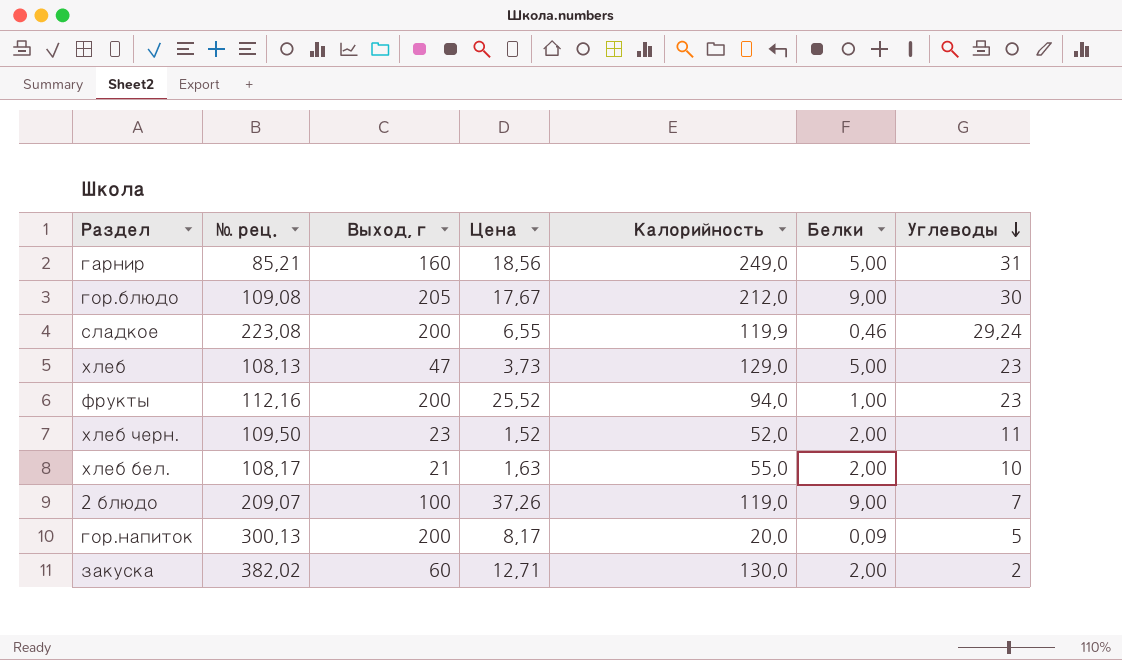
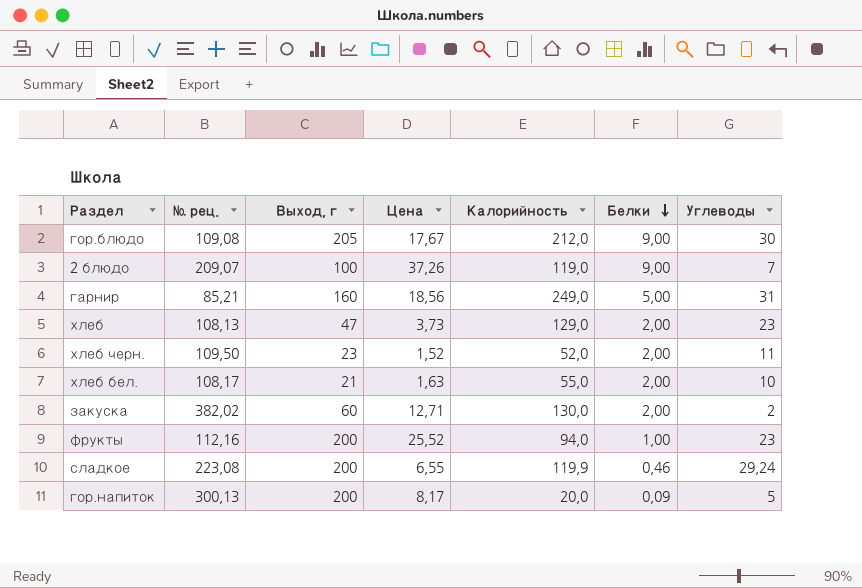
row order: Углеводы descending -> Белки descending
хлеб | Белки: 5,00 -> 2,00

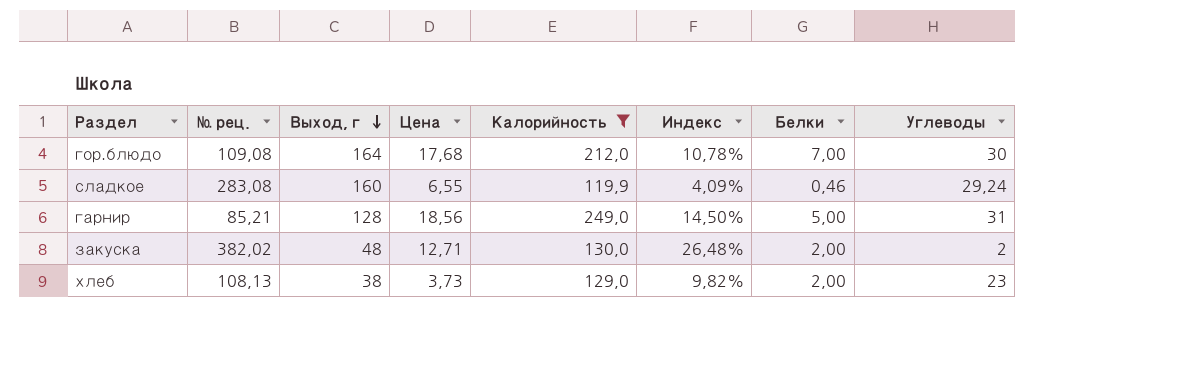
filter: none -> Калорийность >= 119,9
row order: Белки descending -> Выход, г descending
column Индекс | formula: none -> [Цена] / [Выход, г]
гор.блюдо | Выход, г: 205 -> 164
гор.блюдо | Цена: 17,67 -> 17,68
гор.блюдо | Белки: 9,00 -> 7,00
сладкое | № рец.: 223,08 -> 283,08
сладкое | Выход, г: 200 -> 160
гарнир | Выход, г: 160 -> 128
закуска | Выход, г: 60 -> 48
хлеб | Выход, г: 47 -> 38

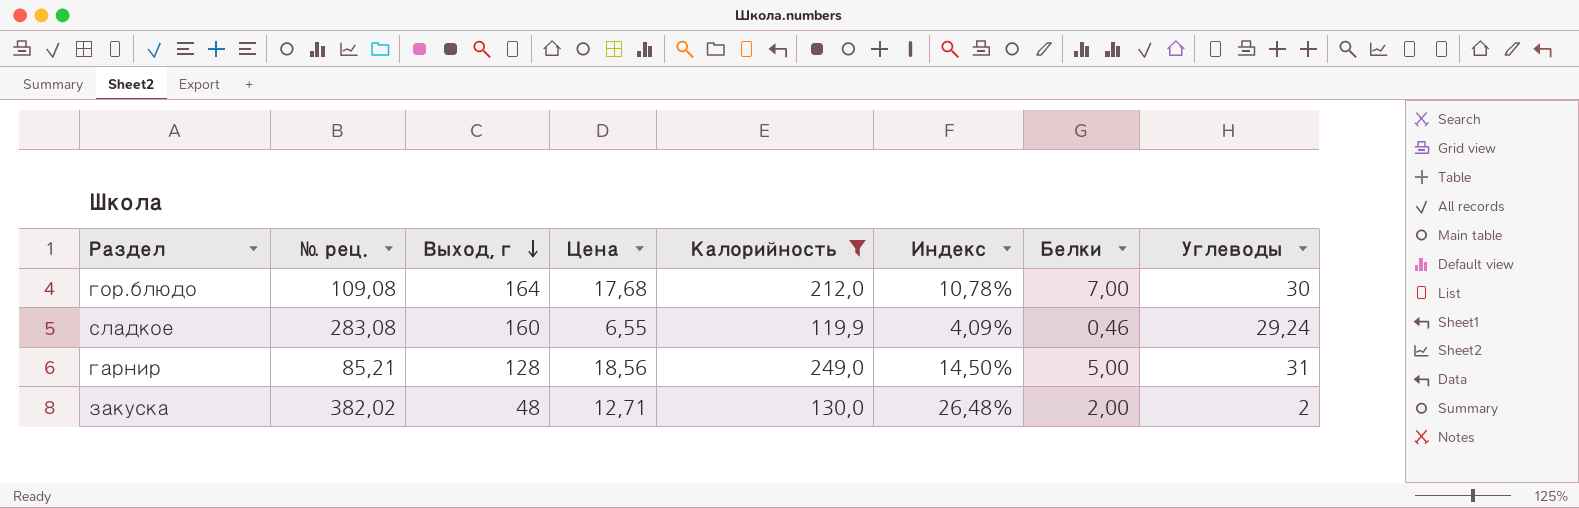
row хлеб: 108,13 | 38 | 3,73 | 129,0 | 9,82% | 2,00 | 23 -> none

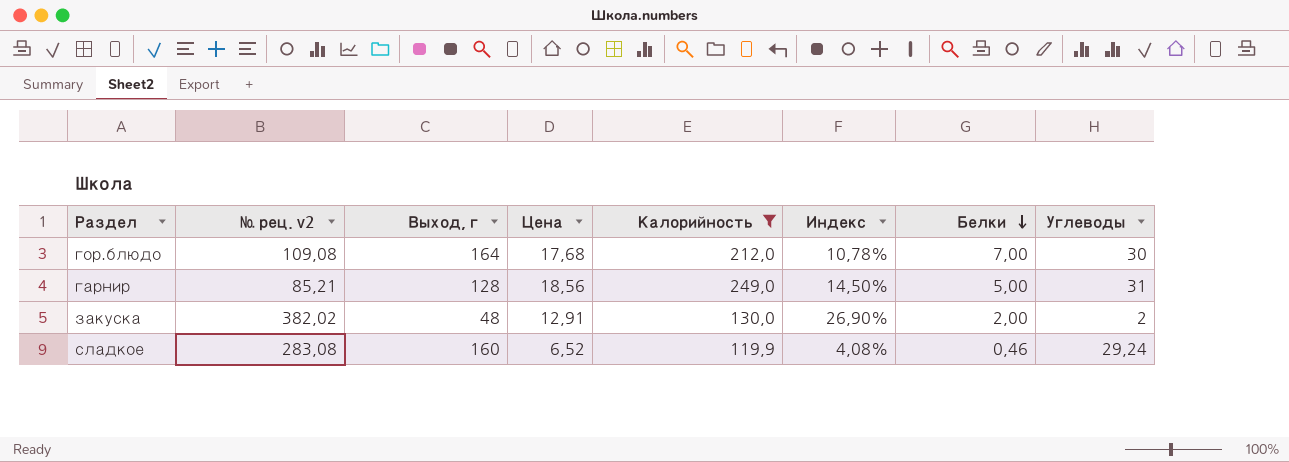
row order: Выход, г descending -> Белки descending
column name: № рец. -> № рец. v2
закуска | Цена: 12,71 -> 12,91
закуска | Индекс: 26,48% -> 26,90%
сладкое | Цена: 6,55 -> 6,52
сладкое | Индекс: 4,09% -> 4,08%

